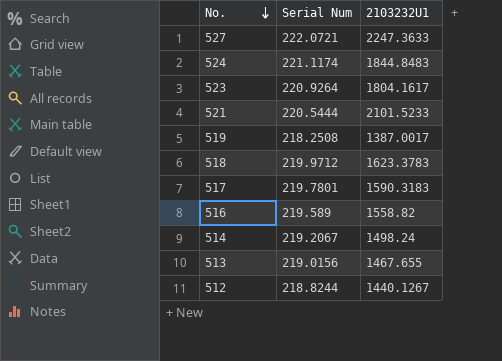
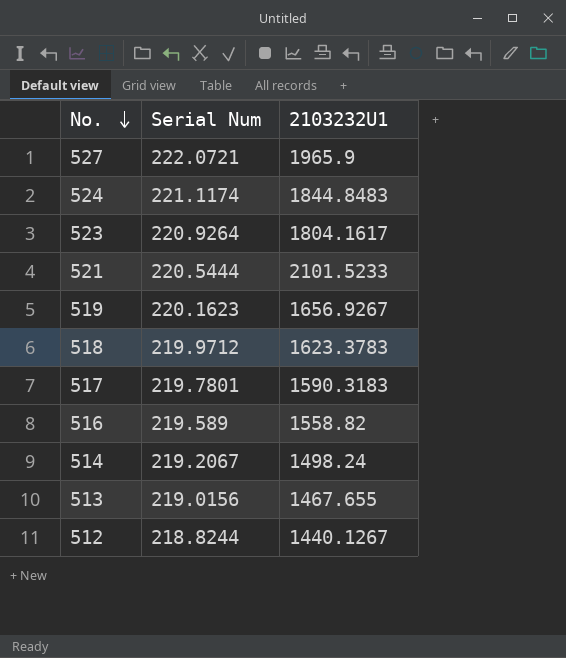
527 | 2103232U1: 2247.3633 -> 1965.9
519 | Serial Num: 218.2508 -> 220.1623
519 | 2103232U1: 1387.0017 -> 1656.9267

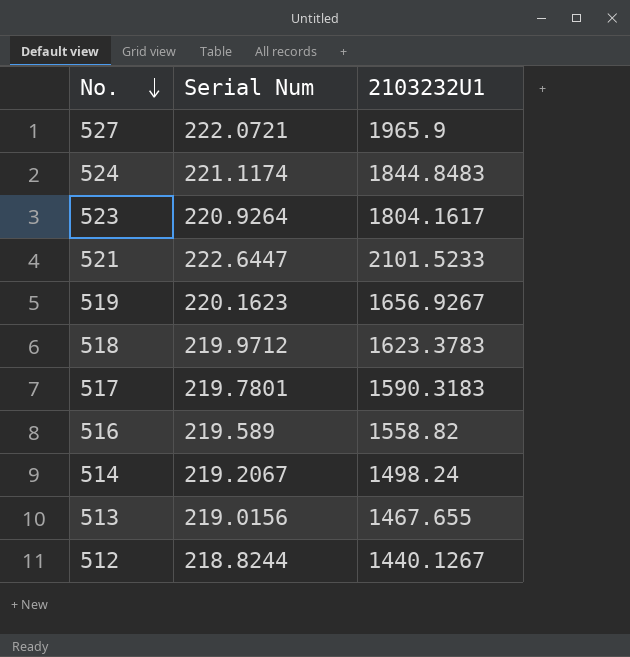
521 | Serial Num: 220.5444 -> 222.6447

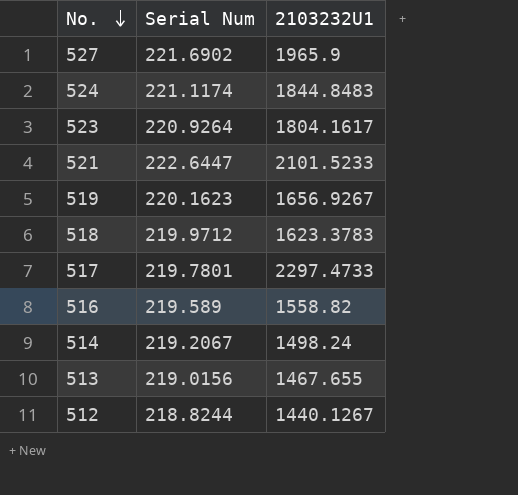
527 | Serial Num: 222.0721 -> 221.6902
517 | 2103232U1: 1590.3183 -> 2297.4733

